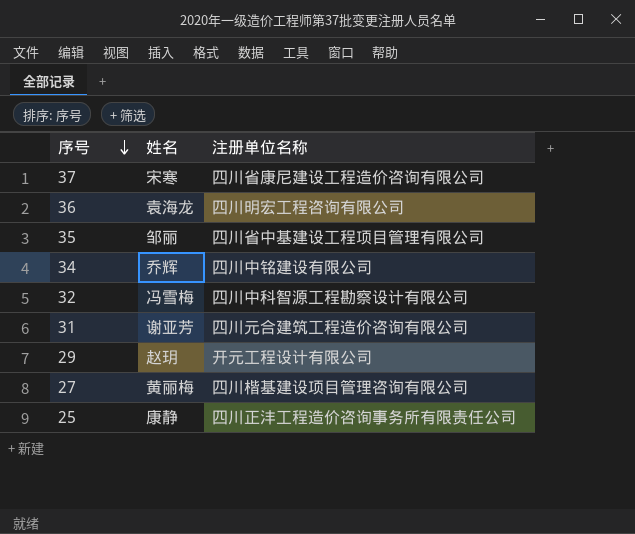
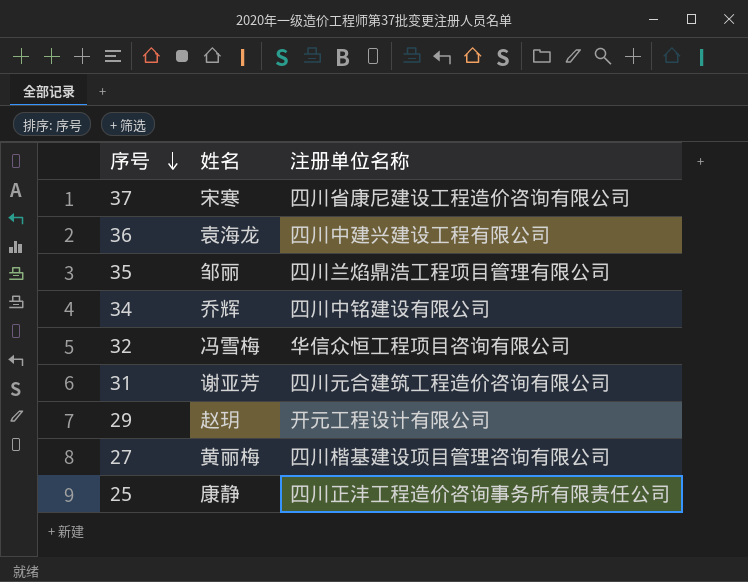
36 | 注册单位名称: 四川明宏工程咨询有限公司 -> 四川中建兴建设工程有限公司
35 | 注册单位名称: 四川省中基建设工程项目管理有限公司 -> 四川兰焰鼎浩工程项目管理有限公司
32 | 注册单位名称: 四川中科智源工程勘察设计有限公司 -> 华信众恒工程项目咨询有限公司

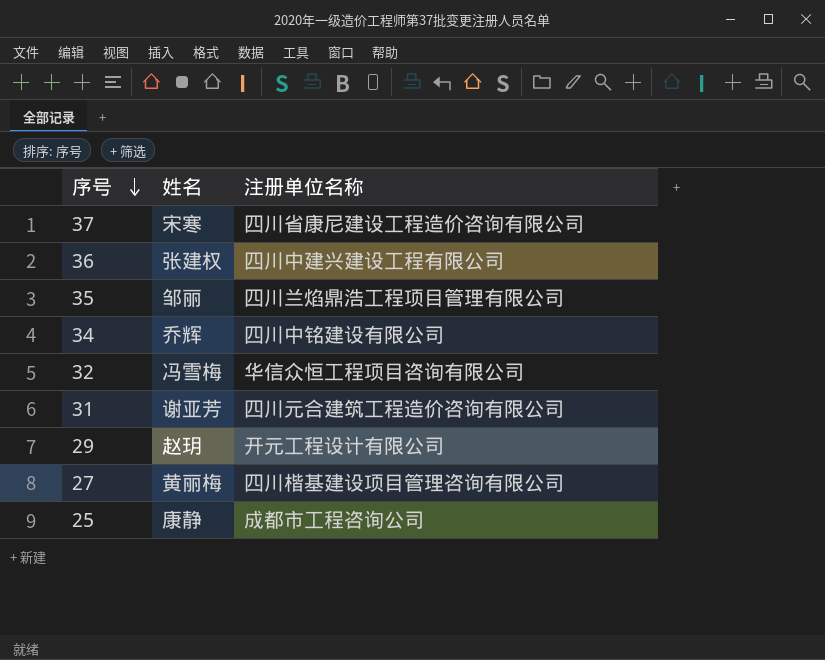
36 | 姓名: 袁海龙 -> 张建权
25 | 注册单位名称: 四川正沣工程造价咨询事务所有限责任公司 -> 成都市工程咨询公司

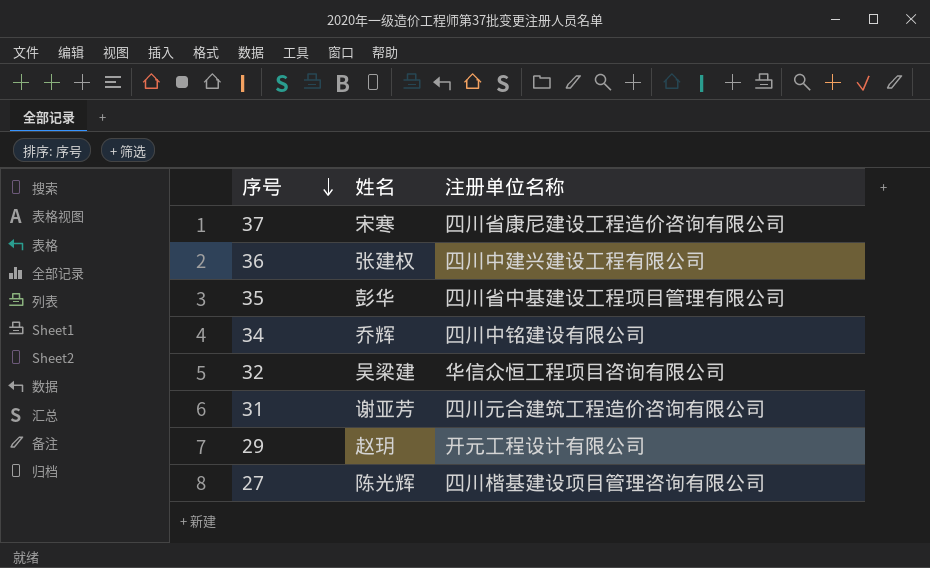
row 25: 康静 | 成都市工程咨询公司 -> none
35 | 姓名: 邹丽 -> 彭华
35 | 注册单位名称: 四川兰焰鼎浩工程项目管理有限公司 -> 四川省中基建设工程项目管理有限公司
32 | 姓名: 冯雪梅 -> 吴梁建
27 | 姓名: 黄丽梅 -> 陈光辉

